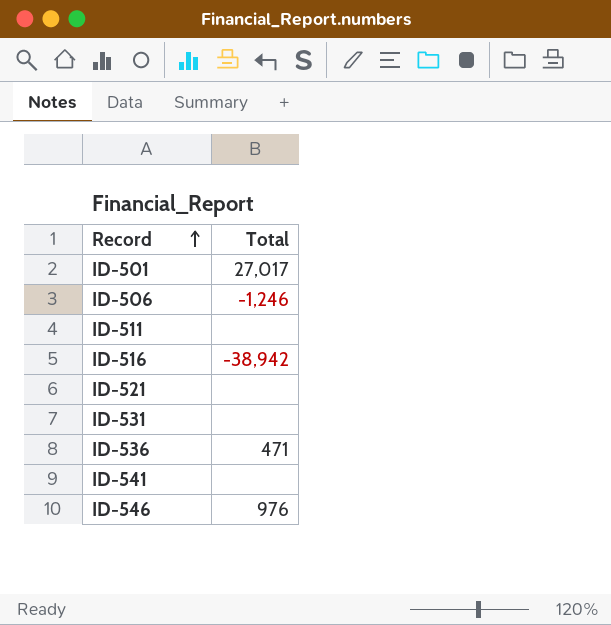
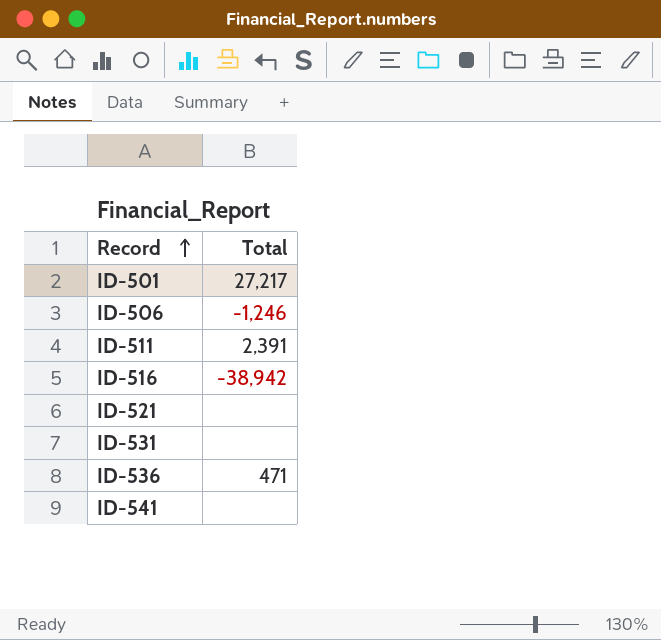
row ID-546: 976 -> none
ID-501 | Total: 27,017 -> 27,217
ID-511 | Total: none -> 2,391

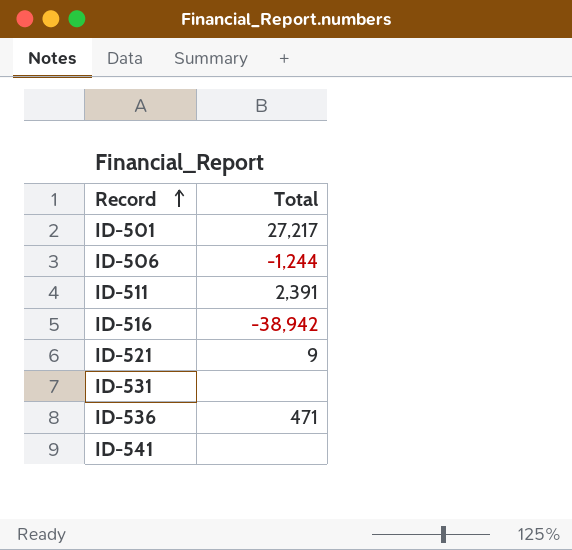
ID-506 | Total: -1,246 -> -1,244
ID-521 | Total: none -> 9

